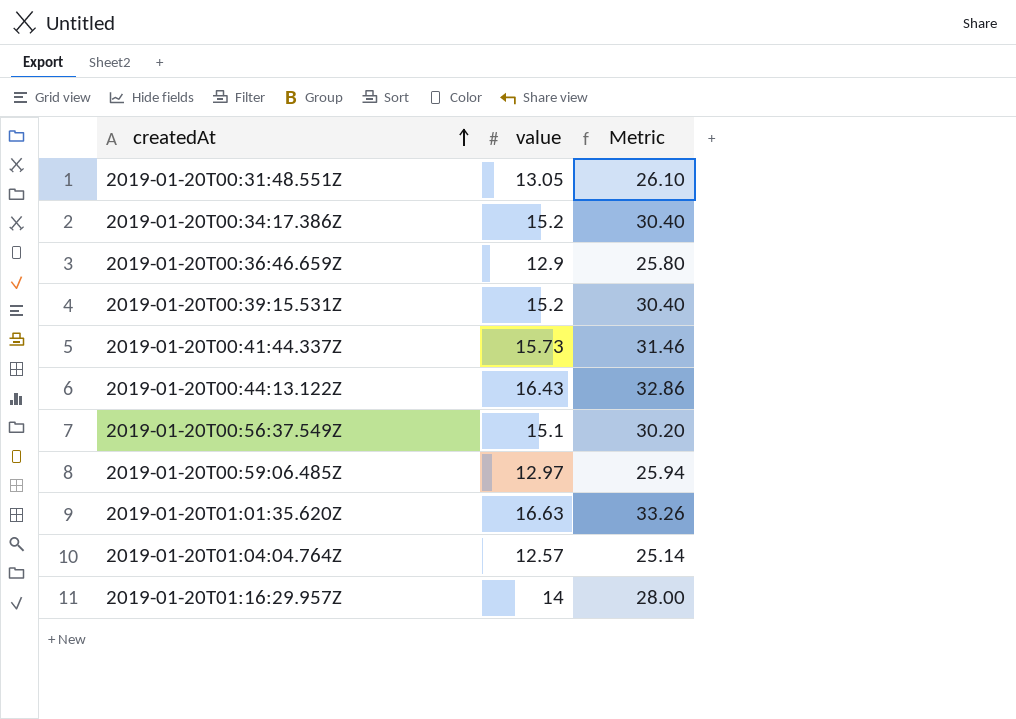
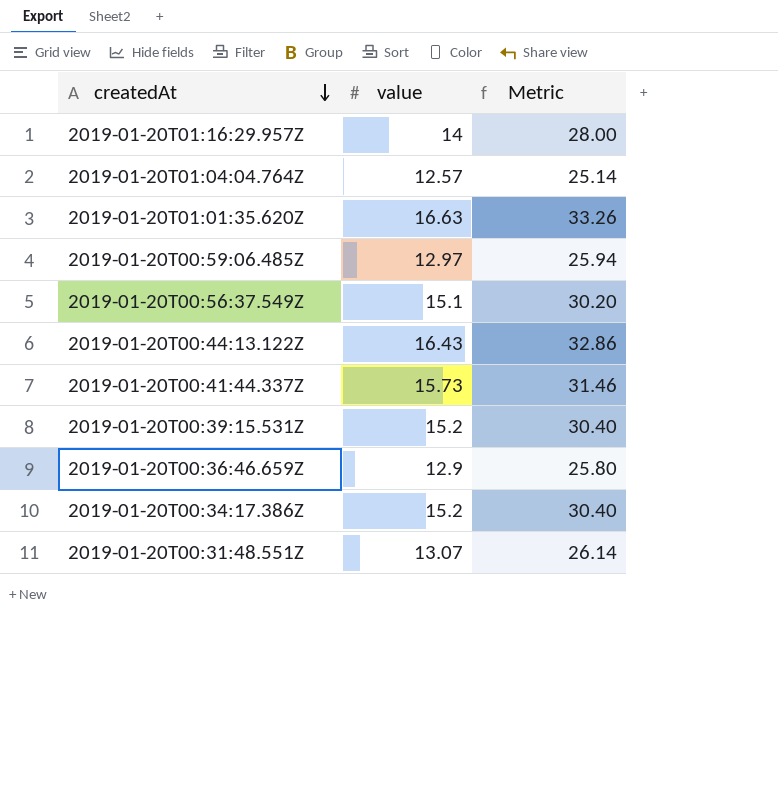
row order: createdAt ascending -> createdAt descending
2019-01-20T00:31:48.551Z | value: 13.05 -> 13.07
2019-01-20T00:31:48.551Z | Metric: 26.10 -> 26.14

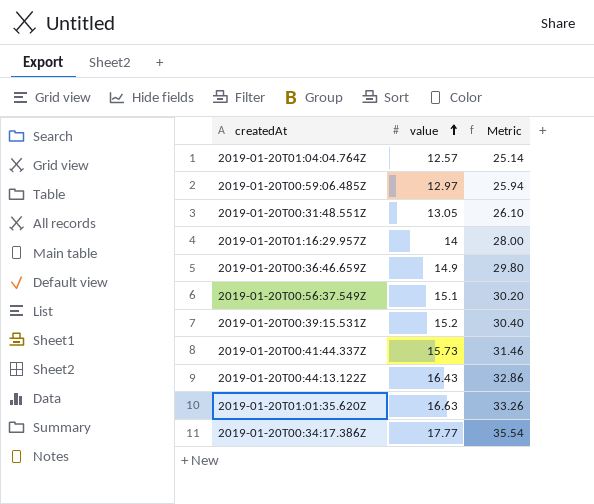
row order: createdAt descending -> value ascending
2019-01-20T00:31:48.551Z | value: 13.07 -> 13.05
2019-01-20T00:31:48.551Z | Metric: 26.14 -> 26.10
2019-01-20T00:36:46.659Z | value: 12.9 -> 14.9
2019-01-20T00:36:46.659Z | Metric: 25.80 -> 29.80
2019-01-20T00:34:17.386Z | value: 15.2 -> 17.77
2019-01-20T00:34:17.386Z | Metric: 30.40 -> 35.54

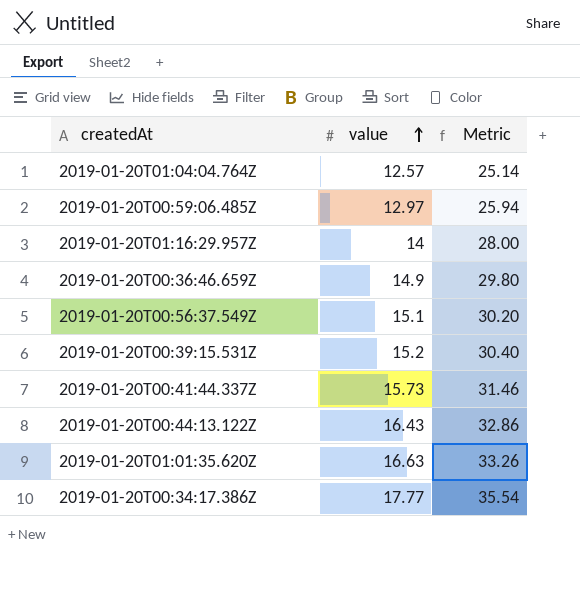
row 2019-01-20T00:31:48.551Z: 13.05 | 26.10 -> none

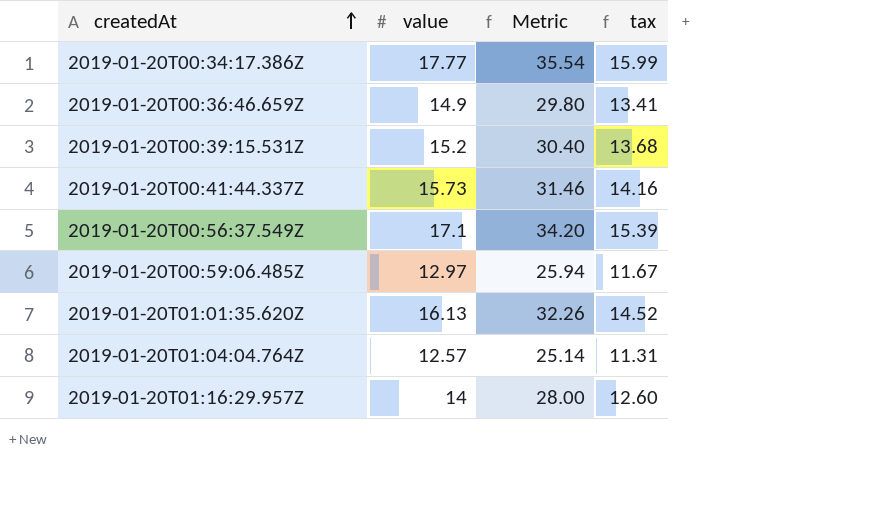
row order: value ascending -> createdAt ascending
column tax | formula: none -> [value] * 0.9
row 2019-01-20T00:44:13.122Z: 16.43 | 32.86 -> none
2019-01-20T00:56:37.549Z | value: 15.1 -> 17.1
2019-01-20T00:56:37.549Z | Metric: 30.20 -> 34.20
2019-01-20T01:01:35.620Z | value: 16.63 -> 16.13
2019-01-20T01:01:35.620Z | Metric: 33.26 -> 32.26

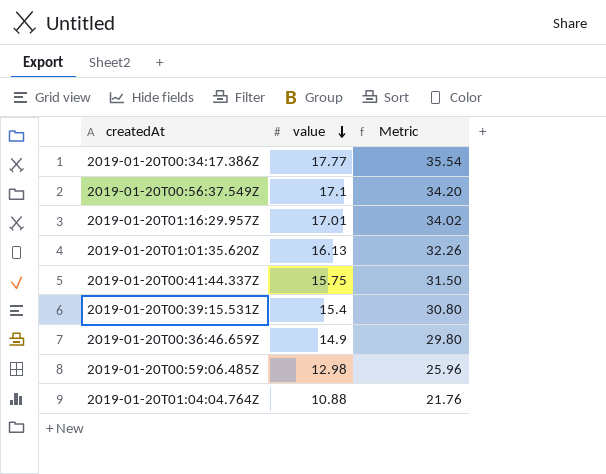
row order: createdAt ascending -> value descending
column tax | formula: [value] * 0.9 -> none
2019-01-20T01:16:29.957Z | value: 14 -> 17.01
2019-01-20T01:16:29.957Z | Metric: 28.00 -> 34.02
2019-01-20T00:41:44.337Z | value: 15.73 -> 15.75
2019-01-20T00:41:44.337Z | Metric: 31.46 -> 31.50
2019-01-20T00:39:15.531Z | value: 15.2 -> 15.4
2019-01-20T00:39:15.531Z | Metric: 30.40 -> 30.80
2019-01-20T00:59:06.485Z | value: 12.97 -> 12.98
2019-01-20T00:59:06.485Z | Metric: 25.94 -> 25.96
2019-01-20T01:04:04.764Z | value: 12.57 -> 10.88
2019-01-20T01:04:04.764Z | Metric: 25.14 -> 21.76

